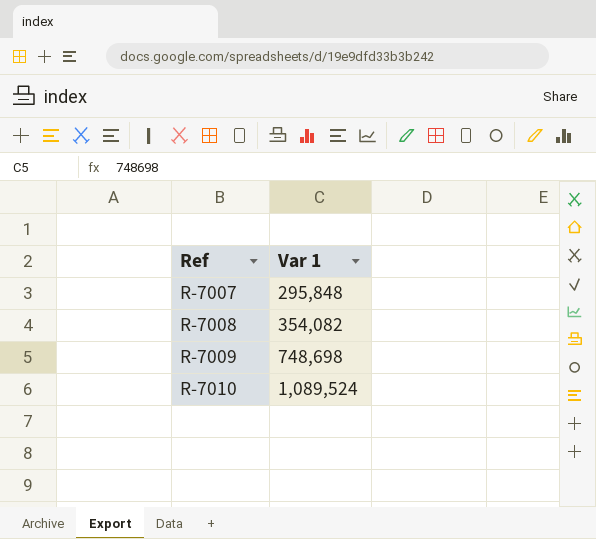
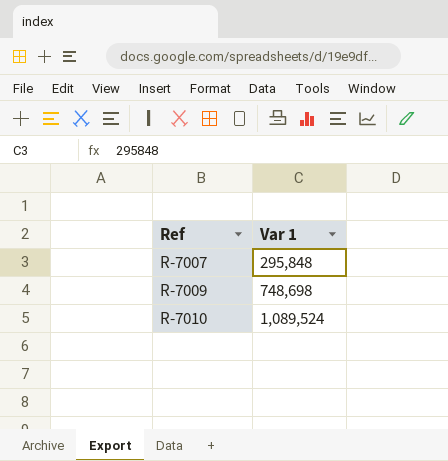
row R-7008: 354,082 -> none

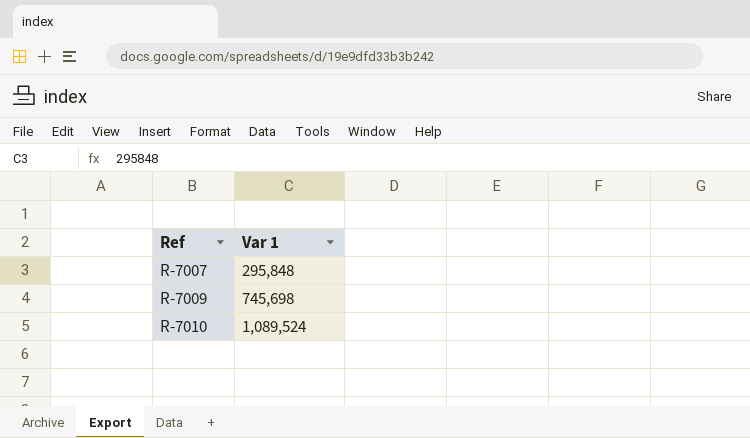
R-7009 | Var 1: 748,698 -> 745,698

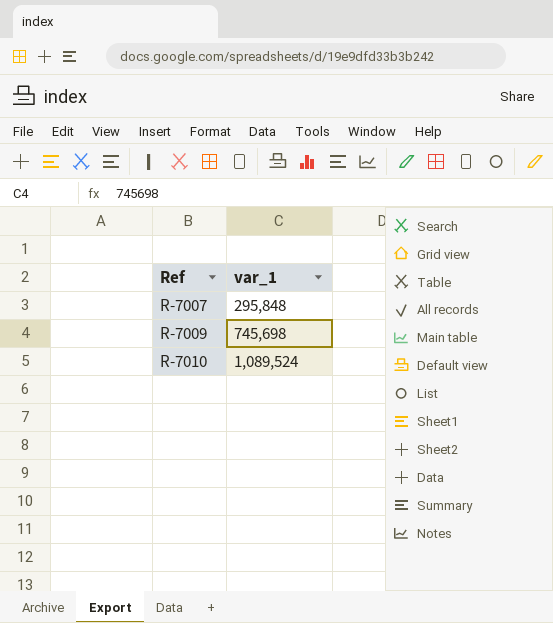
column name: Var 1 -> var_1

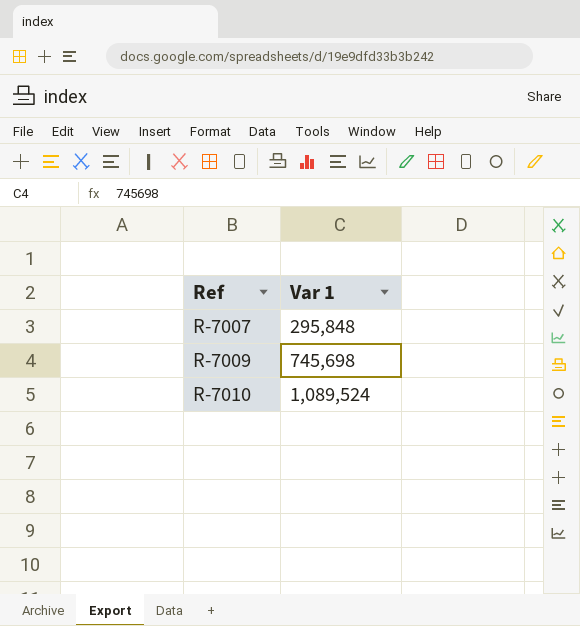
column name: var_1 -> Var 1

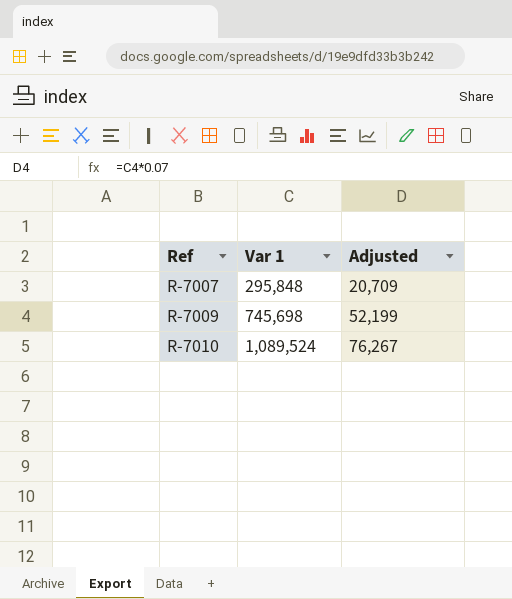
column Adjusted | formula: none -> [Var 1] * 0.07

